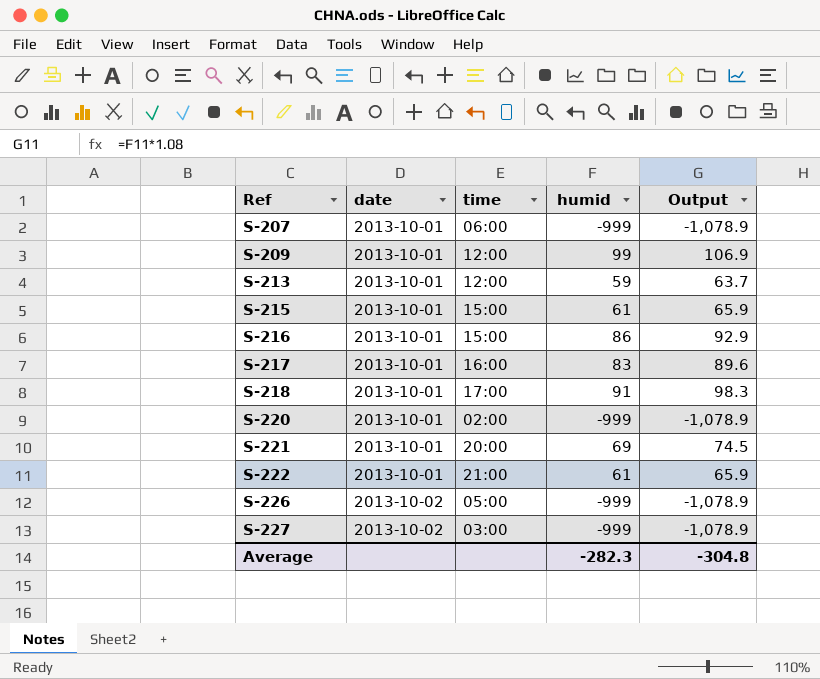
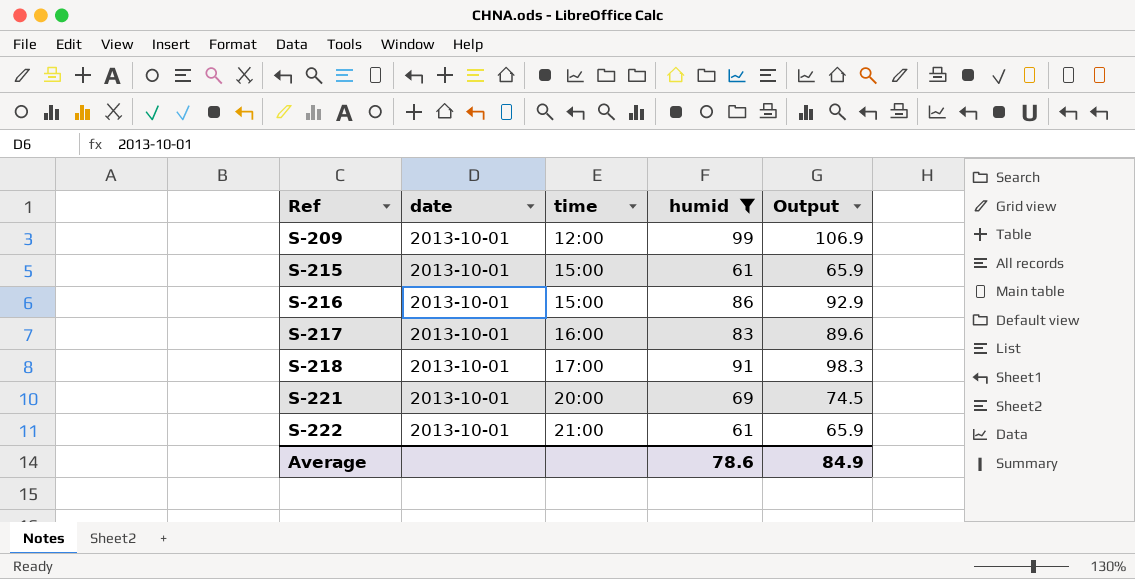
filter: none -> humid >= 61
Average | humid: -282.3 -> 78.6
Average | Output: -304.8 -> 84.9

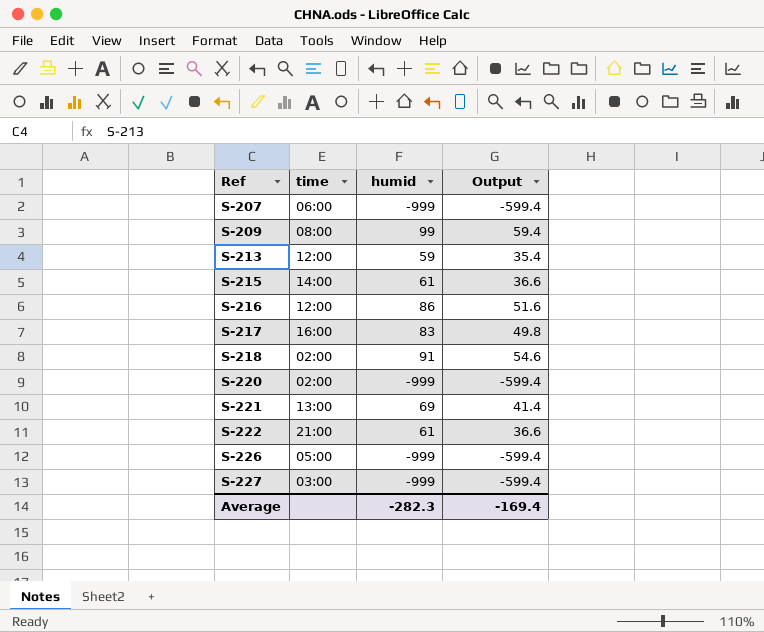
filter: humid >= 61 -> none
column date | position: 2 -> none
column Output | formula: [humid] * 1.08 -> [humid] * 0.6
S-209 | time: 12:00 -> 08:00
S-215 | time: 15:00 -> 14:00
S-216 | time: 15:00 -> 12:00
S-218 | time: 17:00 -> 02:00
S-221 | time: 20:00 -> 13:00
Average | humid: 78.6 -> -282.3
Average | Output: 84.9 -> -169.4

